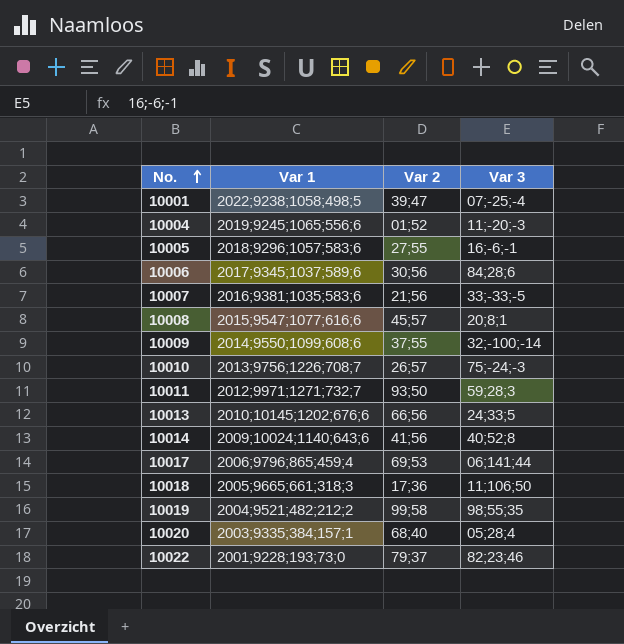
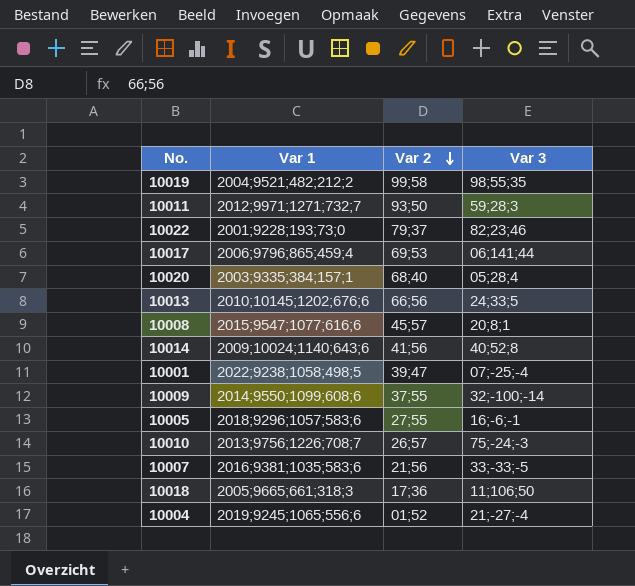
row order: No. ascending -> Var 2 descending
row 10006: 2017;9345;1037;589;6 | 30;56 | 84;28;6 -> none
10004 | Var 3: 11;-20;-3 -> 21;-27;-4

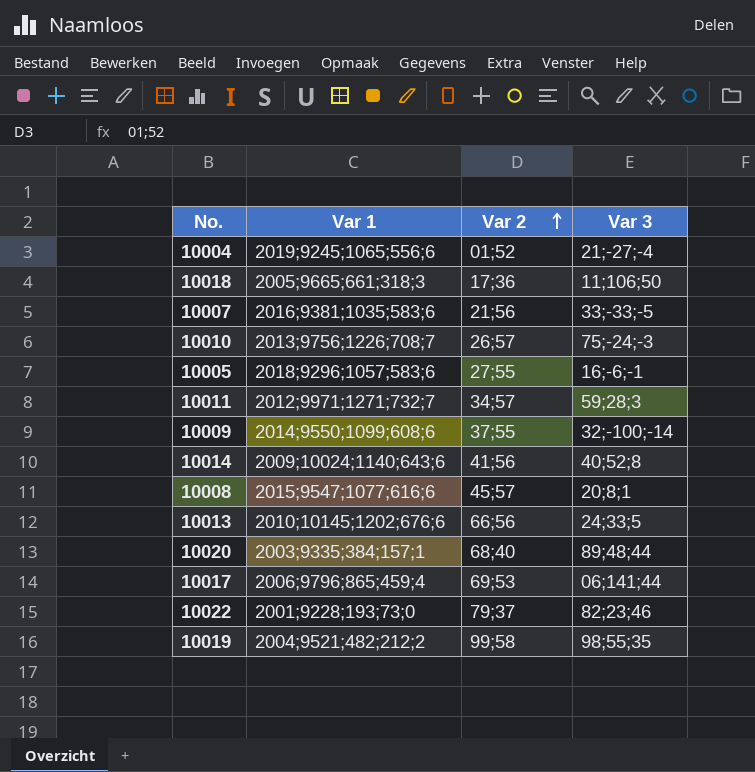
row order: Var 2 descending -> Var 2 ascending
row 10001: 2022;9238;1058;498;5 | 39;47 | 07;-25;-4 -> none
10011 | Var 2: 93;50 -> 34;57
10020 | Var 3: 05;28;4 -> 89;48;44

